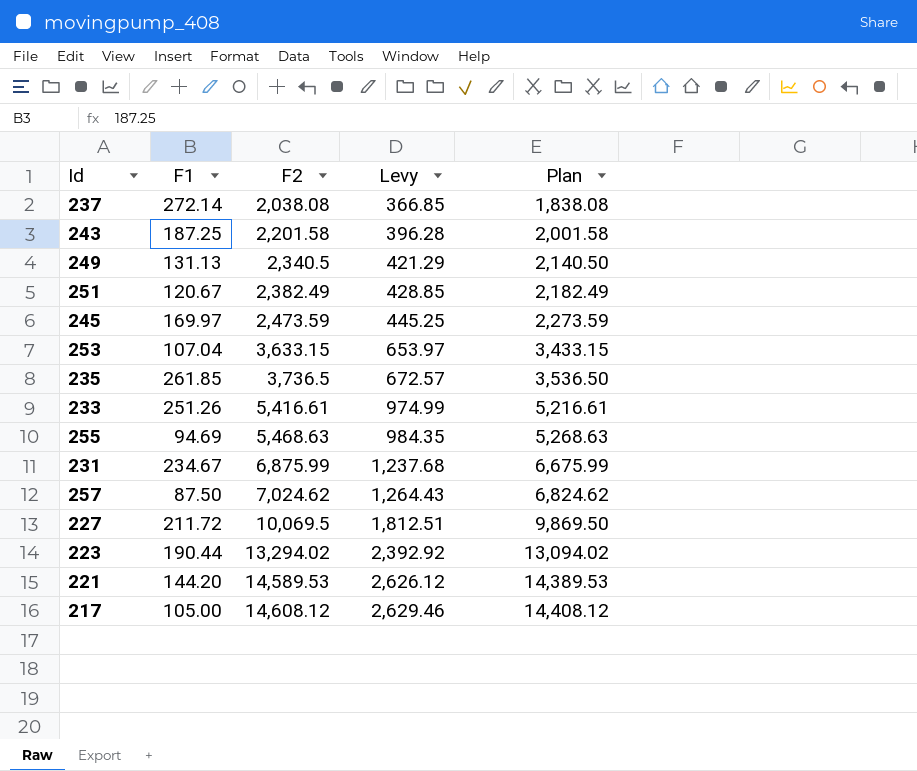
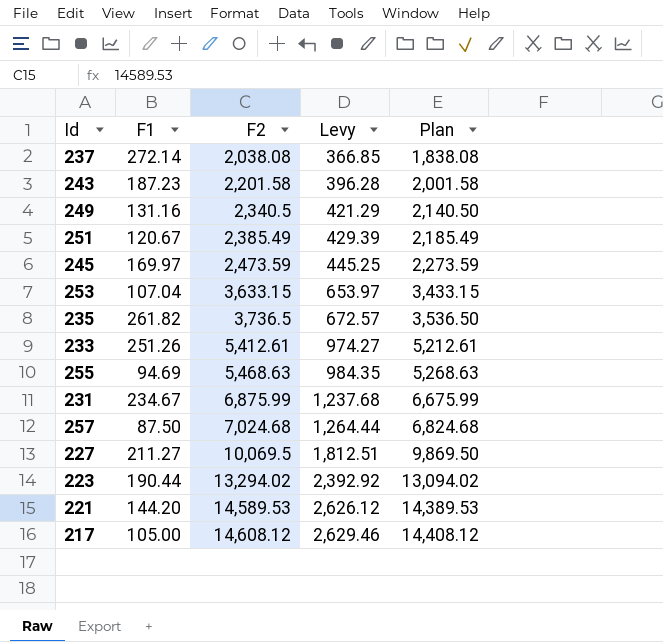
243 | F1: 187.25 -> 187.23
249 | F1: 131.13 -> 131.16
251 | F2: 2,382.49 -> 2,385.49
251 | Levy: 428.85 -> 429.39
251 | Plan: 2,182.49 -> 2,185.49
235 | F1: 261.85 -> 261.82
233 | F2: 5,416.61 -> 5,412.61
233 | Levy: 974.99 -> 974.27
233 | Plan: 5,216.61 -> 5,212.61
257 | F2: 7,024.62 -> 7,024.68
257 | Levy: 1,264.43 -> 1,264.44
257 | Plan: 6,824.62 -> 6,824.68
227 | F1: 211.72 -> 211.27

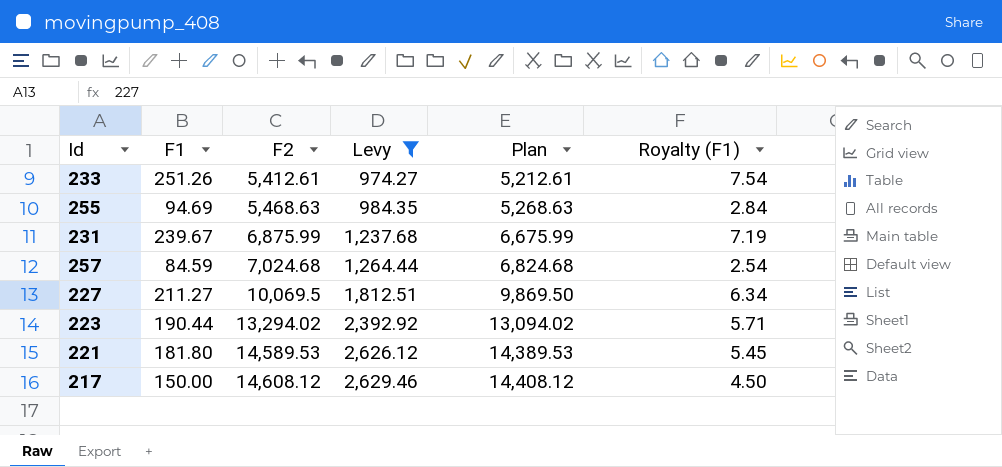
filter: none -> Levy >= 974.27
column Royalty (F1) | formula: none -> [F1] * 0.03
231 | F1: 234.67 -> 239.67
257 | F1: 87.50 -> 84.59
221 | F1: 144.20 -> 181.80
217 | F1: 105.00 -> 150.00

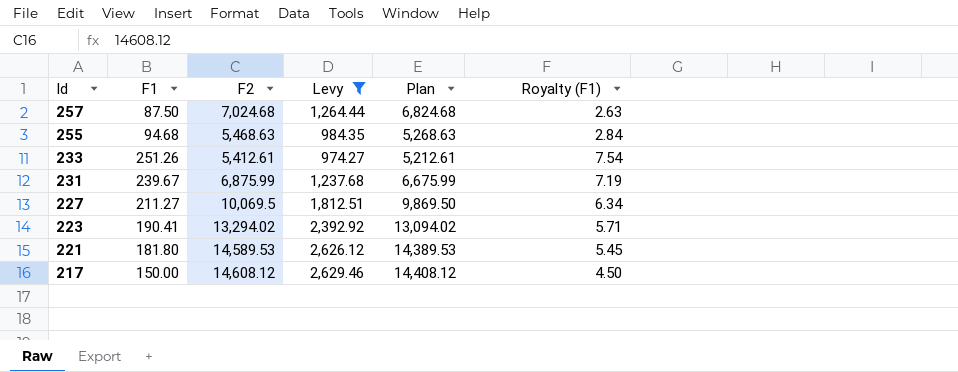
row order: F2 ascending -> Id descending
257 | F1: 84.59 -> 87.50
257 | Royalty (F1): 2.54 -> 2.63
255 | F1: 94.69 -> 94.68
223 | F1: 190.44 -> 190.41

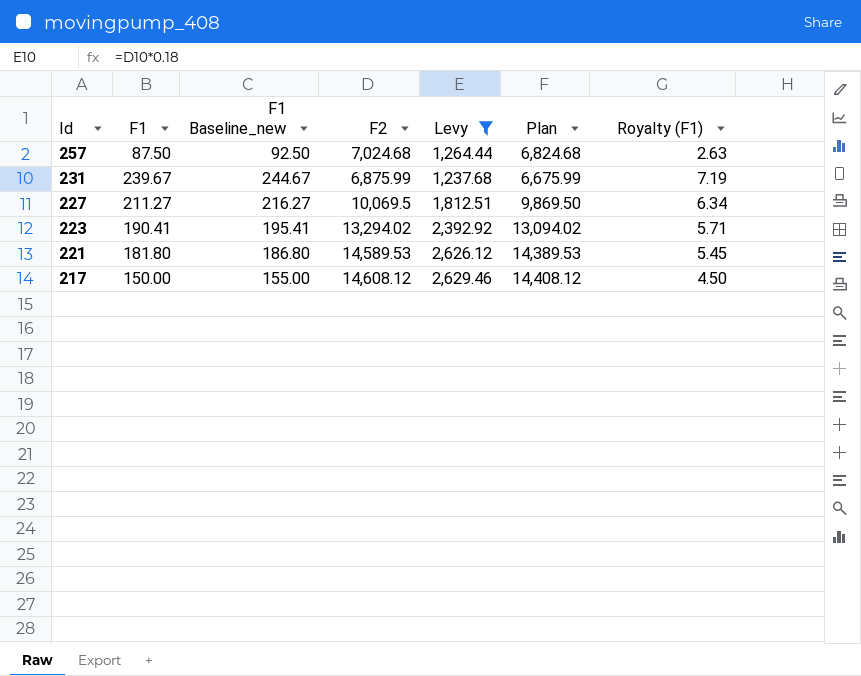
column F1 Baseline_new | formula: none -> [F1] + 5
row 255: 94.68 | 5,468.63 | 984.35 | 5,268.63 | 2.84 -> none
row 233: 251.26 | 5,412.61 | 974.27 | 5,212.61 | 7.54 -> none

